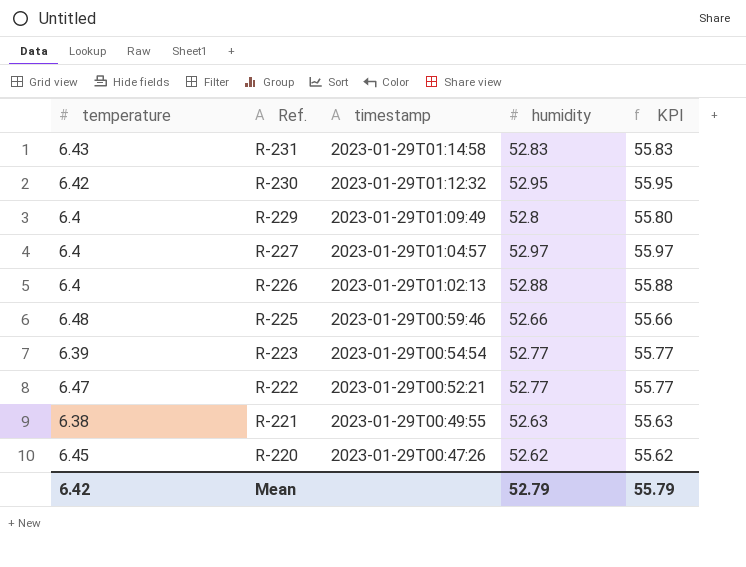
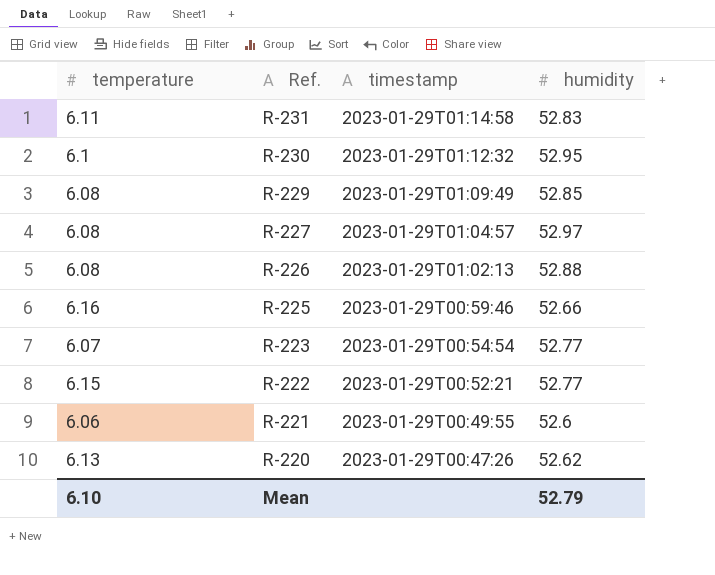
column KPI | formula: [humidity] + 3 -> none
R-231 | temperature: 6.43 -> 6.11
R-230 | temperature: 6.42 -> 6.1
R-229 | temperature: 6.4 -> 6.08
R-229 | humidity: 52.8 -> 52.85
R-227 | temperature: 6.4 -> 6.08
R-226 | temperature: 6.4 -> 6.08
R-225 | temperature: 6.48 -> 6.16
R-223 | temperature: 6.39 -> 6.07
R-222 | temperature: 6.47 -> 6.15
R-221 | temperature: 6.38 -> 6.06
R-221 | humidity: 52.63 -> 52.6
R-220 | temperature: 6.45 -> 6.13
Mean | temperature: 6.42 -> 6.10

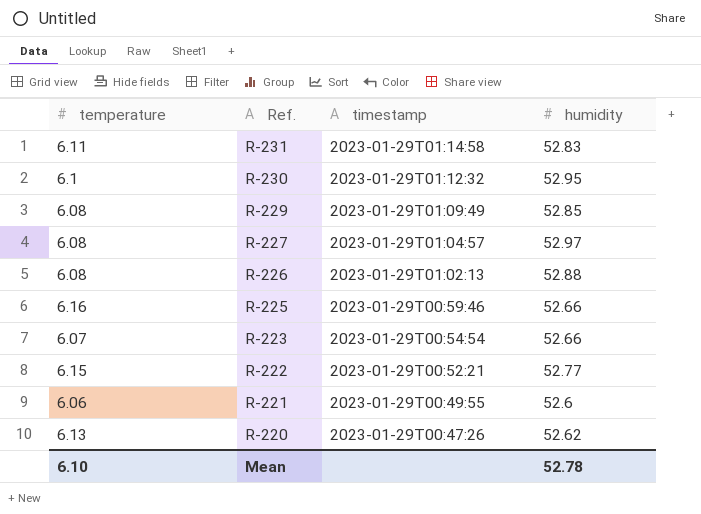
R-223 | humidity: 52.77 -> 52.66
Mean | humidity: 52.79 -> 52.78

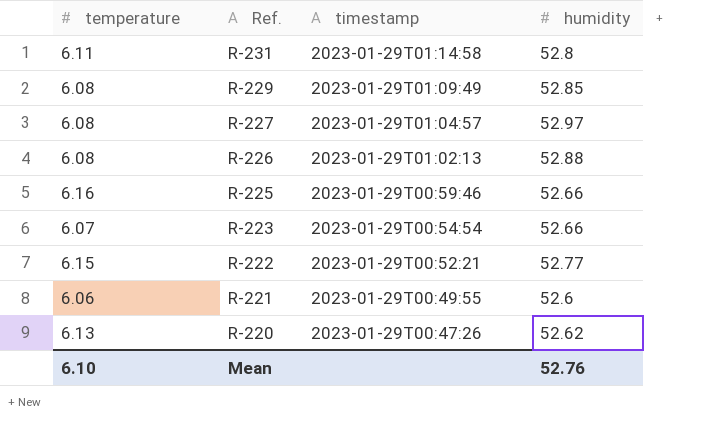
row R-230: 6.1 | 2023-01-29T01:12:32 | 52.95 -> none
R-231 | humidity: 52.83 -> 52.8
Mean | humidity: 52.78 -> 52.76

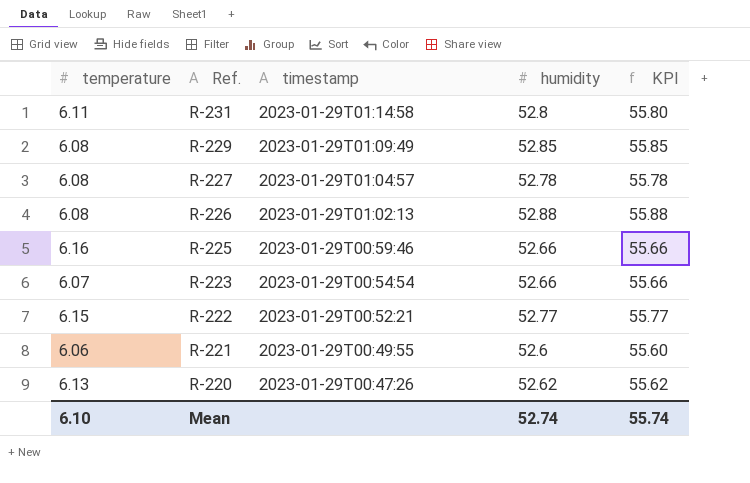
column KPI | formula: none -> [humidity] + 3
R-227 | humidity: 52.97 -> 52.78
Mean | humidity: 52.76 -> 52.74

